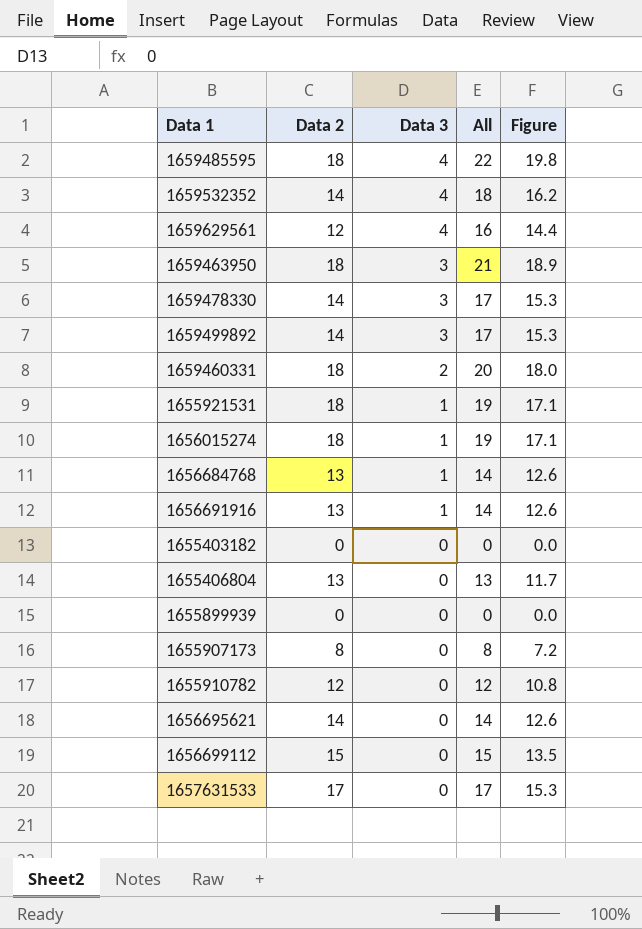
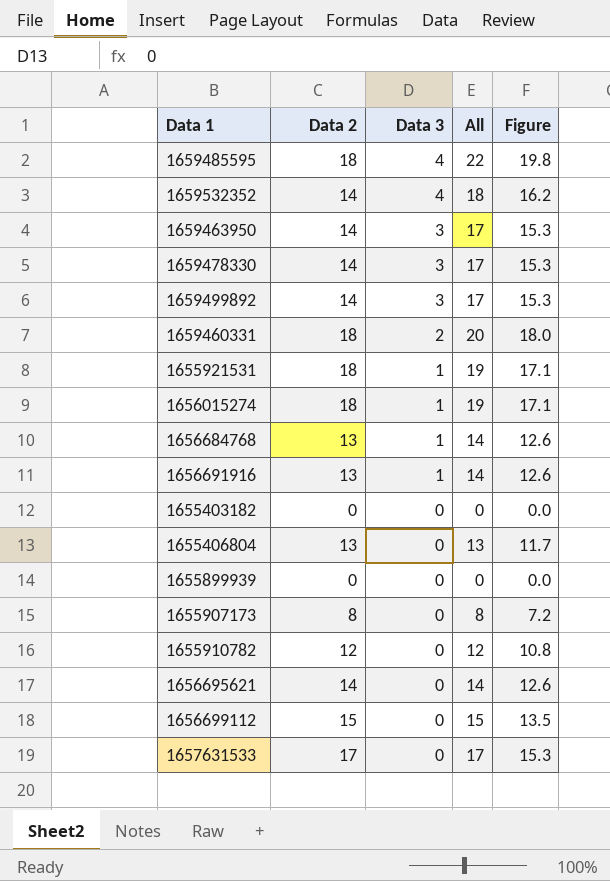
row 1659629561: 12 | 4 | 16 | 14.4 -> none
1659463950 | Data 2: 18 -> 14
1659463950 | All: 21 -> 17
1659463950 | Figure: 18.9 -> 15.3

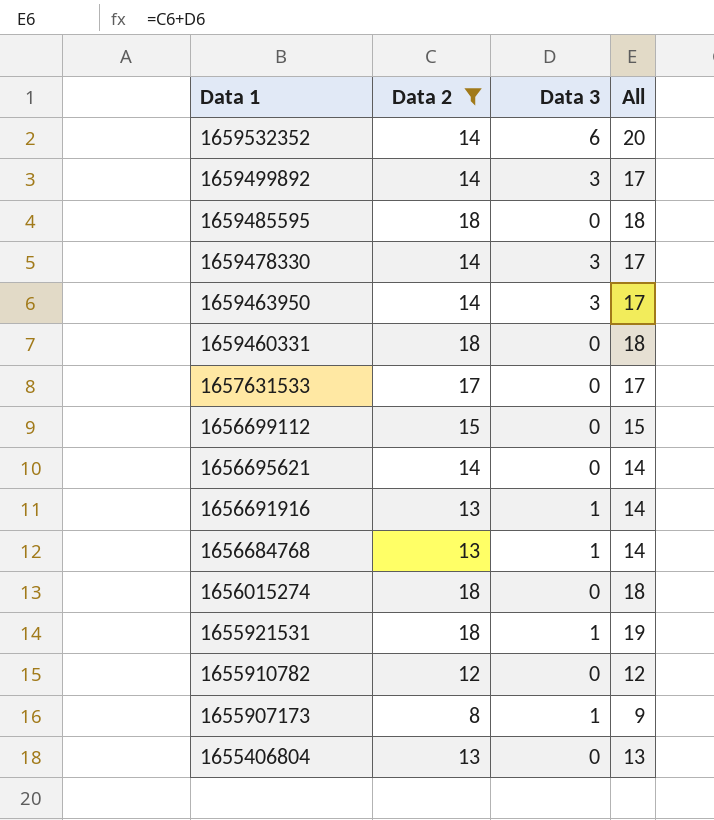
filter: none -> Data 2 != 0
row order: Data 3 descending -> Data 1 descending
column Figure | formula: [All] * 0.9 -> none
1659532352 | Data 3: 4 -> 6
1659532352 | All: 18 -> 20
1659485595 | Data 3: 4 -> 0
1659485595 | All: 22 -> 18
1659460331 | Data 3: 2 -> 0
1659460331 | All: 20 -> 18
1656015274 | Data 3: 1 -> 0
1656015274 | All: 19 -> 18
1655907173 | Data 3: 0 -> 1
1655907173 | All: 8 -> 9

